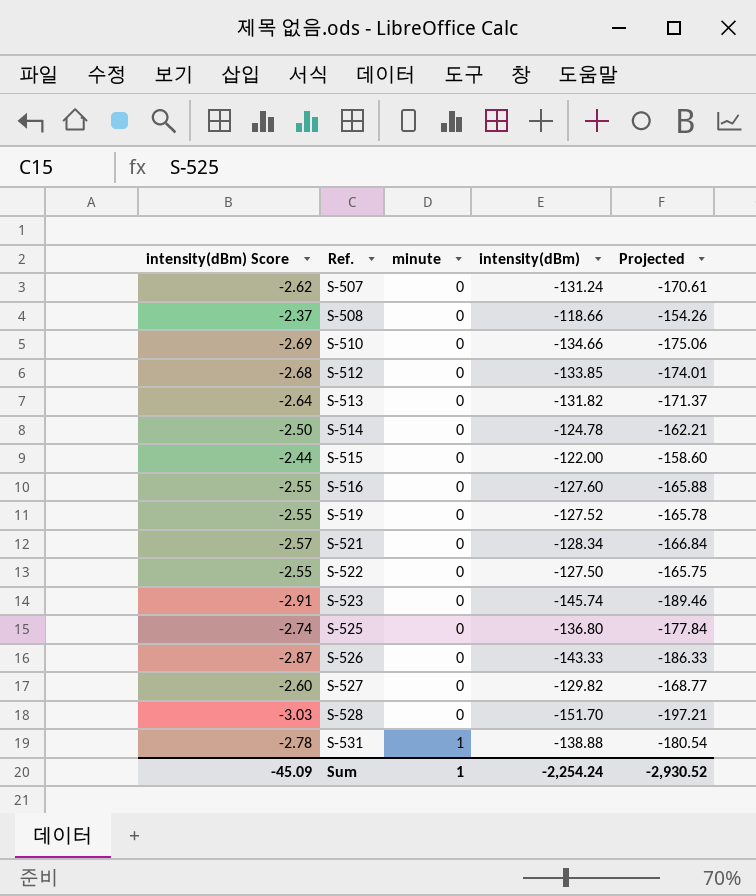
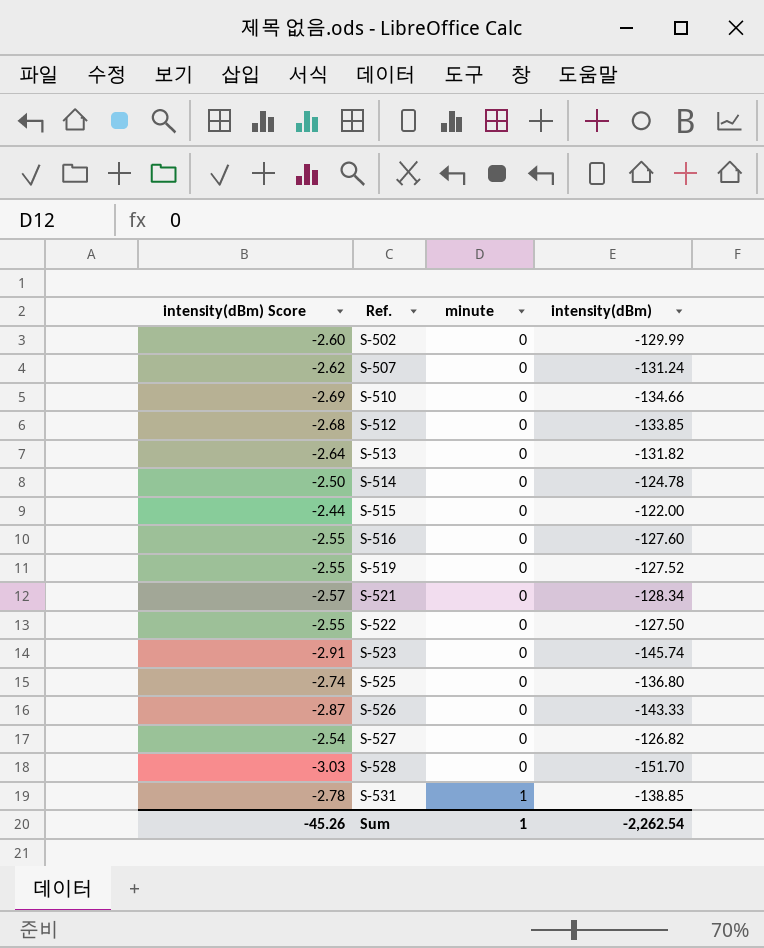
column Projected | formula: [intensity(dBm)] * 1.3 -> none
row S-508: -2.37 | 0 | -118.66 | -154.26 -> none
row S-502: none -> -2.60 | 0 | -129.99
S-527 | intensity(dBm) Score: -2.60 -> -2.54
S-527 | intensity(dBm): -129.82 -> -126.82
S-531 | intensity(dBm): -138.88 -> -138.85
Sum | intensity(dBm) Score: -45.09 -> -45.26
Sum | intensity(dBm): -2,254.24 -> -2,262.54

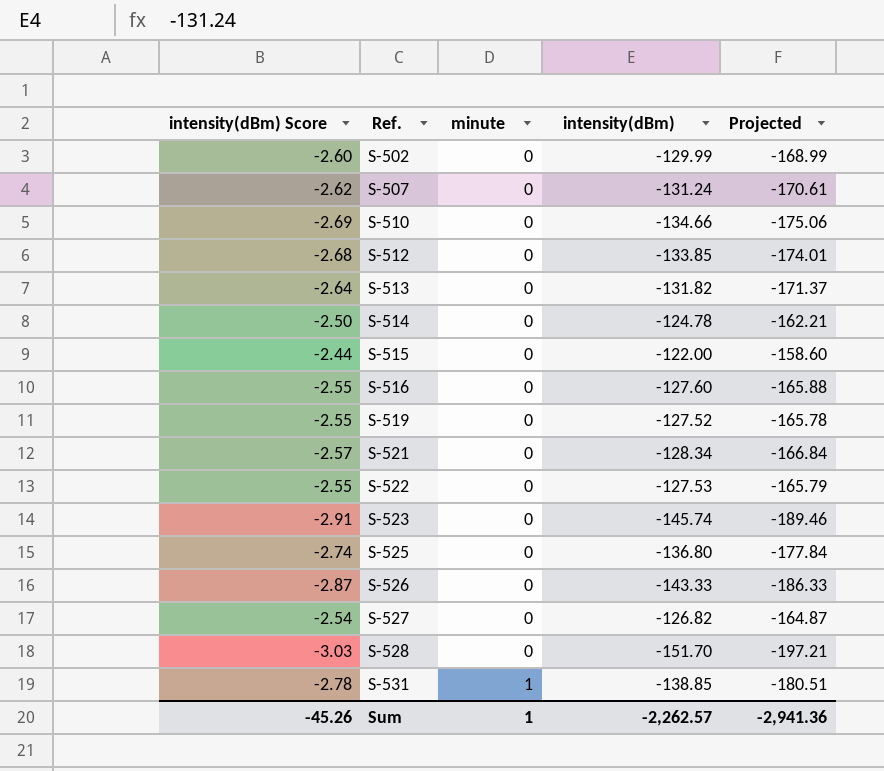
column Projected | formula: none -> [intensity(dBm)] * 1.3
S-522 | intensity(dBm): -127.50 -> -127.53
Sum | intensity(dBm): -2,262.54 -> -2,262.57

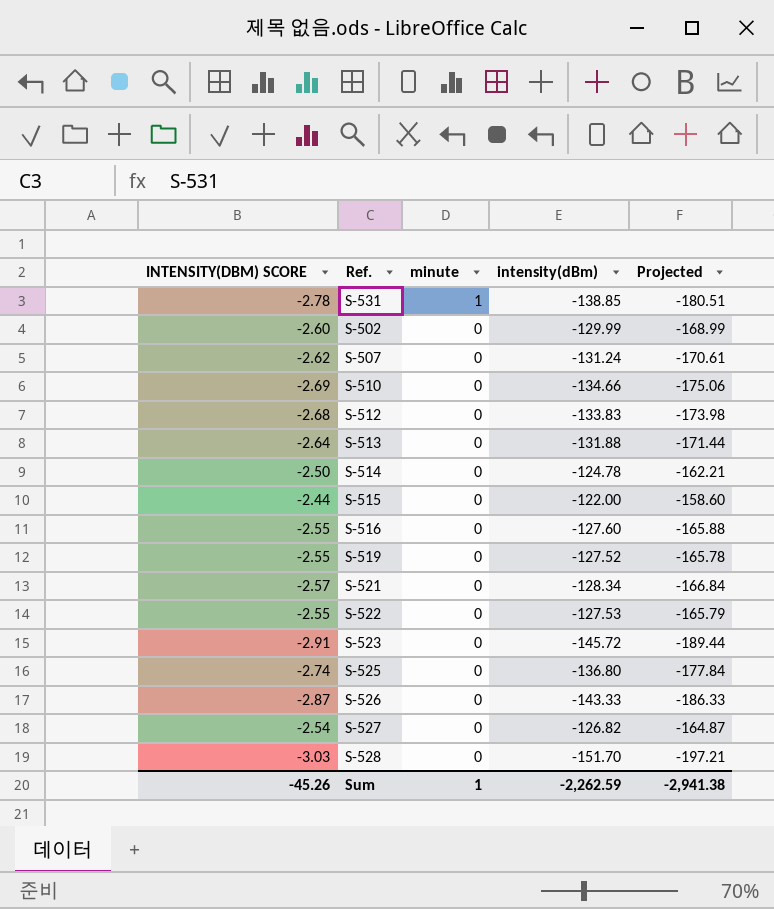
row order: Ref. ascending -> minute descending
column name: intensity(dBm) Score -> INTENSITY(DBM) SCORE
S-512 | intensity(dBm): -133.85 -> -133.83
S-512 | Projected: -174.01 -> -173.98
S-513 | intensity(dBm): -131.82 -> -131.88
S-513 | Projected: -171.37 -> -171.44
S-523 | intensity(dBm): -145.74 -> -145.72
S-523 | Projected: -189.46 -> -189.44
Sum | intensity(dBm): -2,262.57 -> -2,262.59
Sum | Projected: -2,941.36 -> -2,941.38

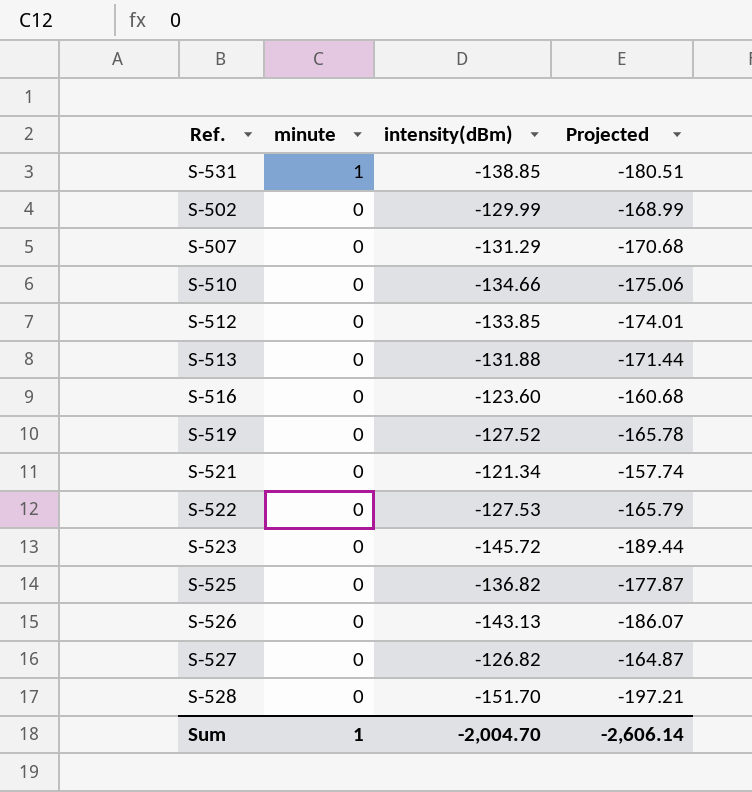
column INTENSITY(DBM) SCORE | formula: [intensity(dBm)] * 0.02 -> none
row S-514: -2.50 | 0 | -124.78 | -162.21 -> none
row S-515: -2.44 | 0 | -122.00 | -158.60 -> none
S-507 | intensity(dBm): -131.24 -> -131.29
S-507 | Projected: -170.61 -> -170.68
S-512 | intensity(dBm): -133.83 -> -133.85
S-512 | Projected: -173.98 -> -174.01
S-516 | intensity(dBm): -127.60 -> -123.60
S-516 | Projected: -165.88 -> -160.68
S-521 | intensity(dBm): -128.34 -> -121.34
S-521 | Projected: -166.84 -> -157.74
S-525 | intensity(dBm): -136.80 -> -136.82
S-525 | Projected: -177.84 -> -177.87
S-526 | intensity(dBm): -143.33 -> -143.13
S-526 | Projected: -186.33 -> -186.07
Sum | intensity(dBm): -2,262.59 -> -2,004.70
Sum | Projected: -2,941.38 -> -2,606.14

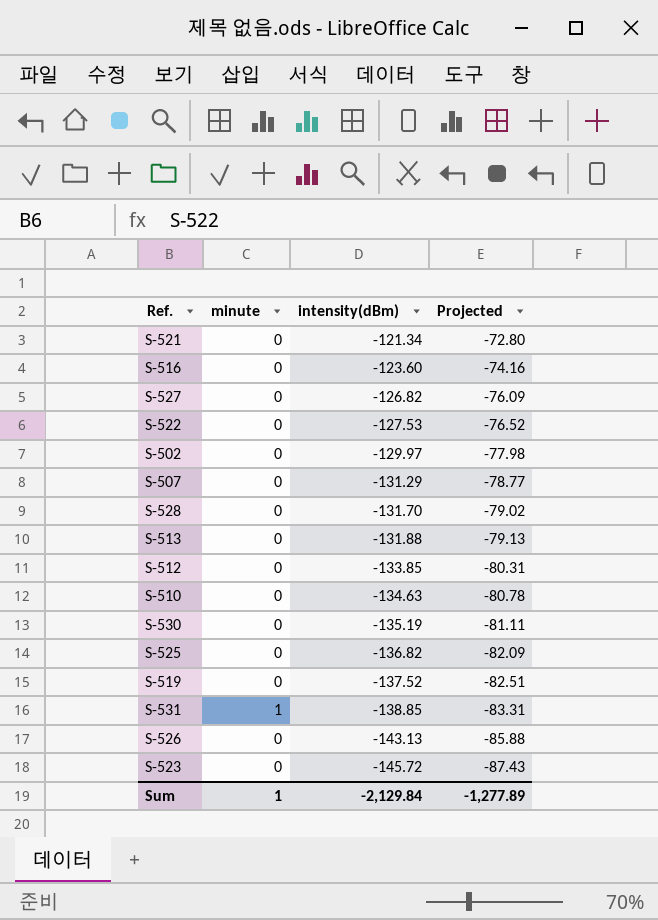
row order: minute descending -> intensity(dBm) descending
column Projected | formula: [intensity(dBm)] * 1.3 -> [intensity(dBm)] * 0.6
S-502 | intensity(dBm): -129.99 -> -129.97
S-528 | intensity(dBm): -151.70 -> -131.70
S-510 | intensity(dBm): -134.66 -> -134.63
row S-530: none -> 0 | -135.19 | -81.11
S-519 | intensity(dBm): -127.52 -> -137.52
Sum | intensity(dBm): -2,004.70 -> -2,129.84
Sum | Projected: -2,606.14 -> -1,277.89

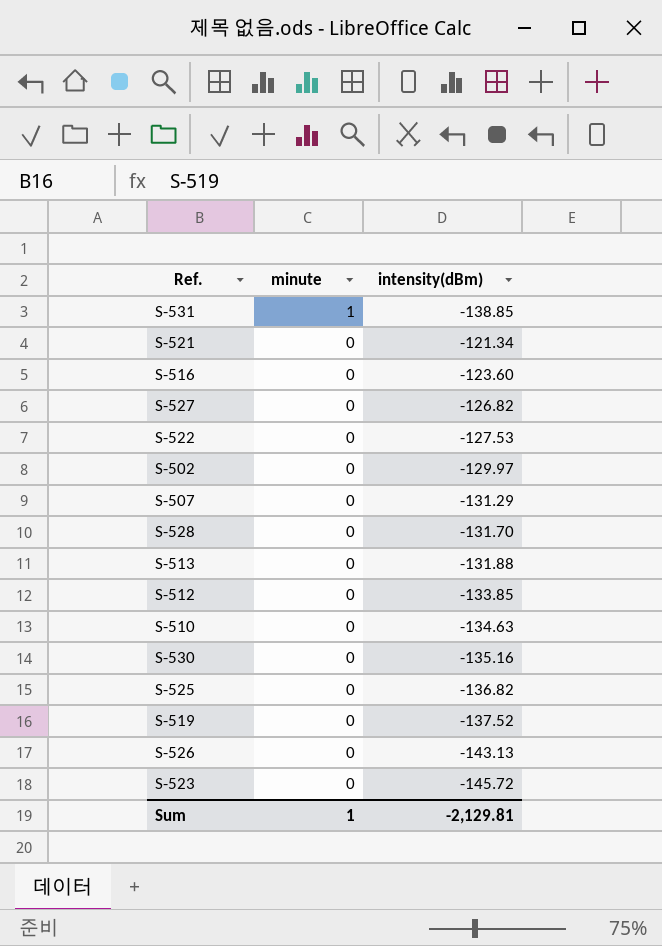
row order: intensity(dBm) descending -> minute descending
column Projected | formula: [intensity(dBm)] * 0.6 -> none
S-530 | intensity(dBm): -135.19 -> -135.16
Sum | intensity(dBm): -2,129.84 -> -2,129.81

